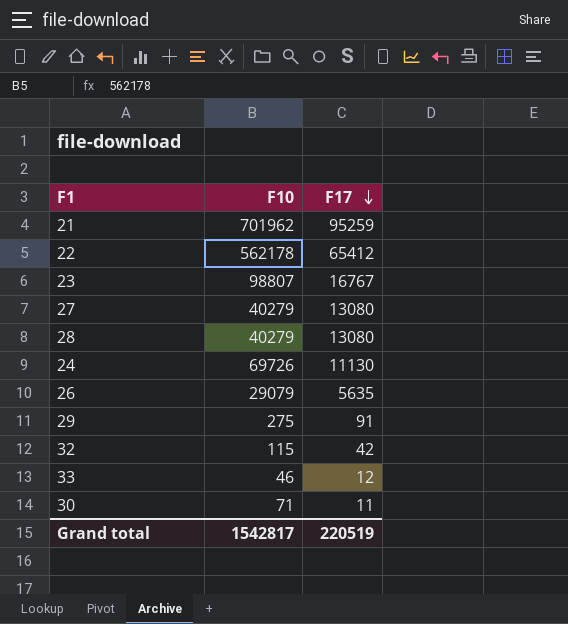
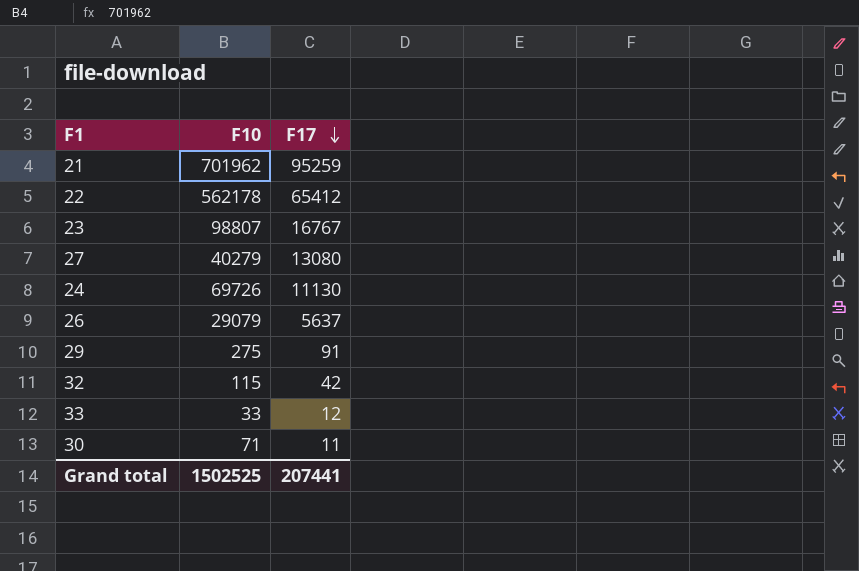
row 28: 40279 | 13080 -> none
26 | F17: 5635 -> 5637
33 | F10: 46 -> 33
Grand total | F10: 1542817 -> 1502525
Grand total | F17: 220519 -> 207441

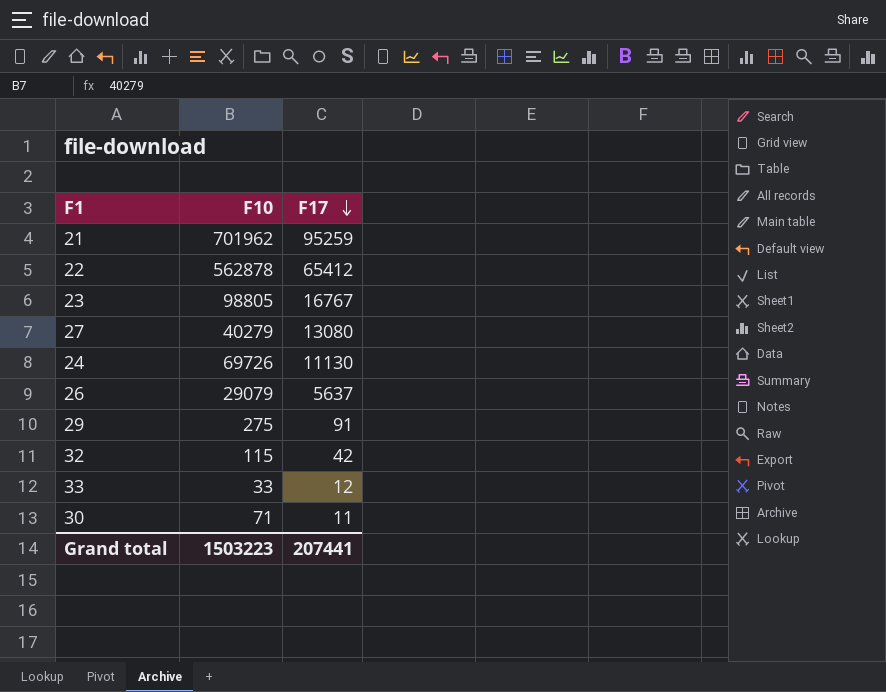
22 | F10: 562178 -> 562878
23 | F10: 98807 -> 98805
Grand total | F10: 1502525 -> 1503223

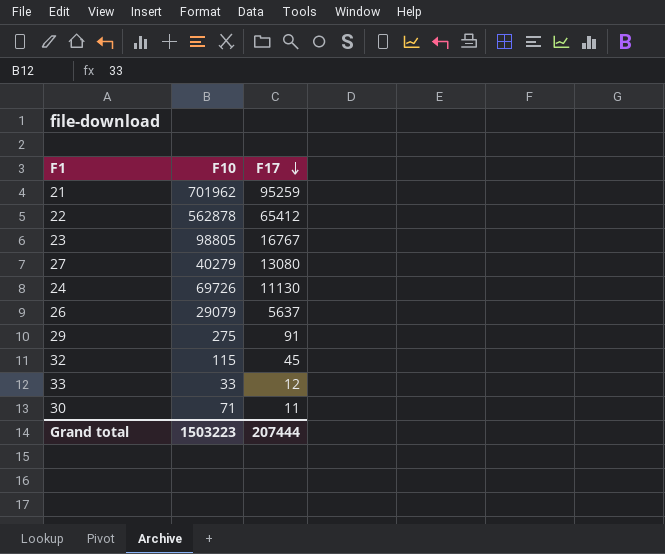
32 | F17: 42 -> 45
Grand total | F17: 207441 -> 207444

